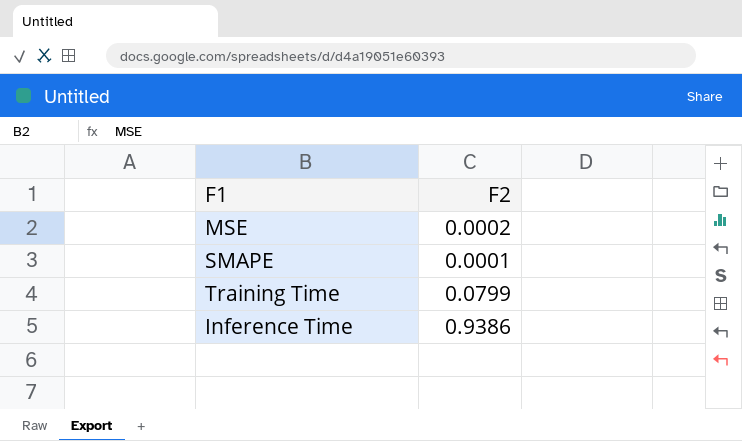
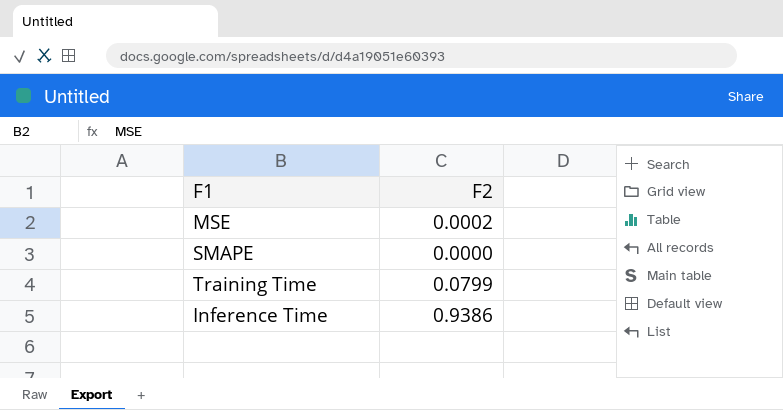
SMAPE | F2: 0.0001 -> 0.0000

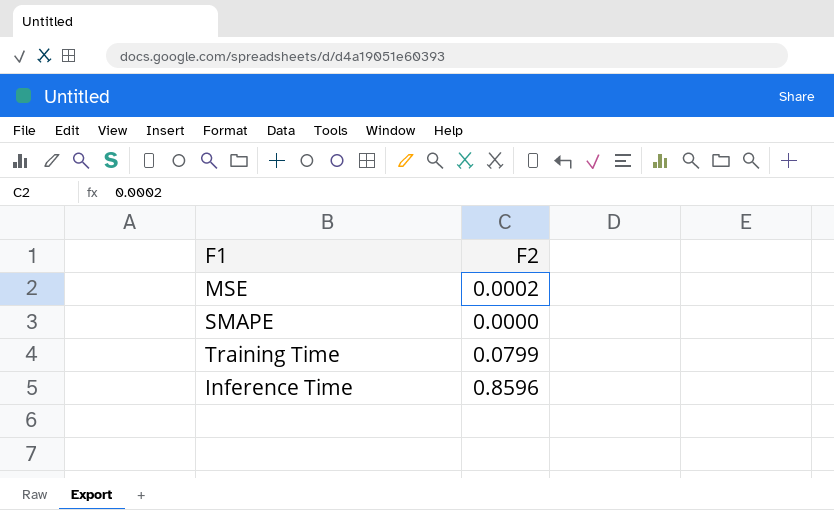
Inference Time | F2: 0.9386 -> 0.8596

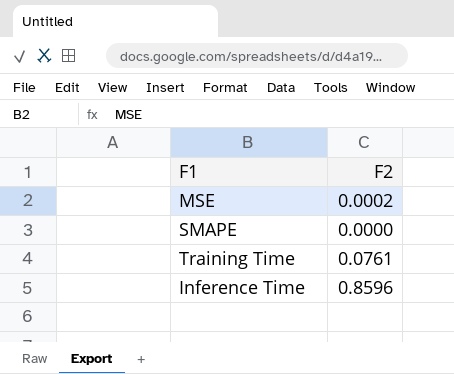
Training Time | F2: 0.0799 -> 0.0761

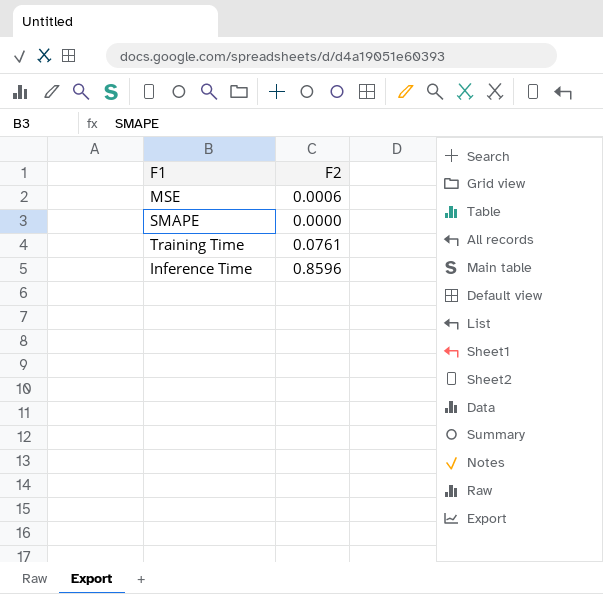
MSE | F2: 0.0002 -> 0.0006

